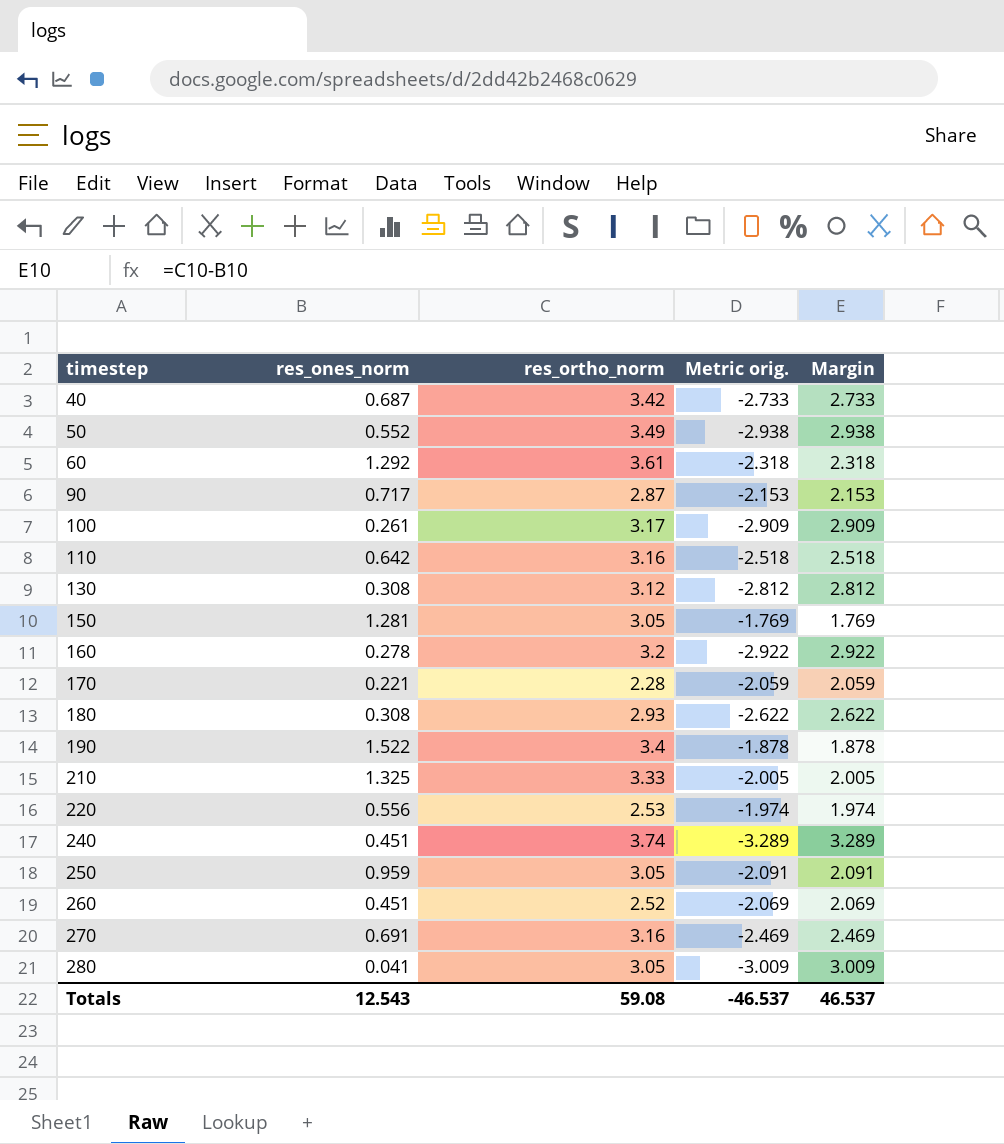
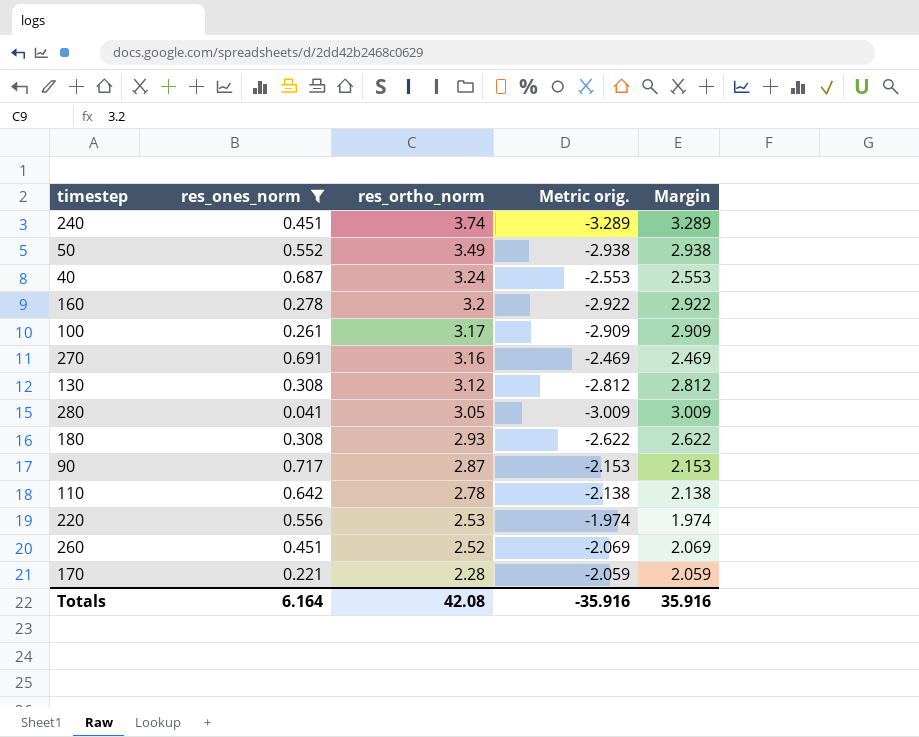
filter: none -> res_ones_norm <= 0.717
row order: timestep ascending -> res_ortho_norm descending
40 | res_ortho_norm: 3.42 -> 3.24
40 | Metric orig.: -2.733 -> -2.553
40 | Margin: 2.733 -> 2.553
110 | res_ortho_norm: 3.16 -> 2.78
110 | Metric orig.: -2.518 -> -2.138
110 | Margin: 2.518 -> 2.138
Totals | res_ones_norm: 12.543 -> 6.164
Totals | res_ortho_norm: 59.08 -> 42.08
Totals | Metric orig.: -46.537 -> -35.916
Totals | Margin: 46.537 -> 35.916

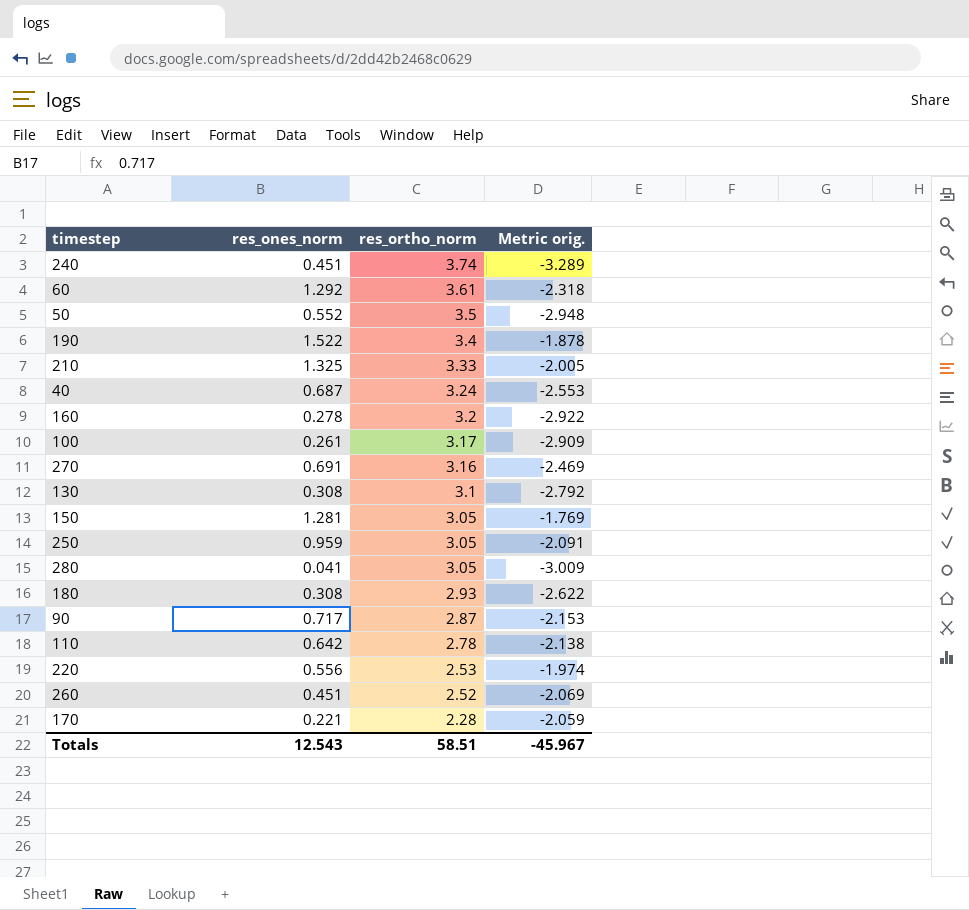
filter: res_ones_norm <= 0.717 -> none
column Margin | formula: [res_ortho_norm] - [res_ones_norm] -> none
50 | res_ortho_norm: 3.49 -> 3.5
50 | Metric orig.: -2.938 -> -2.948
130 | res_ortho_norm: 3.12 -> 3.1
130 | Metric orig.: -2.812 -> -2.792
Totals | res_ones_norm: 6.164 -> 12.543
Totals | res_ortho_norm: 42.08 -> 58.51
Totals | Metric orig.: -35.916 -> -45.967

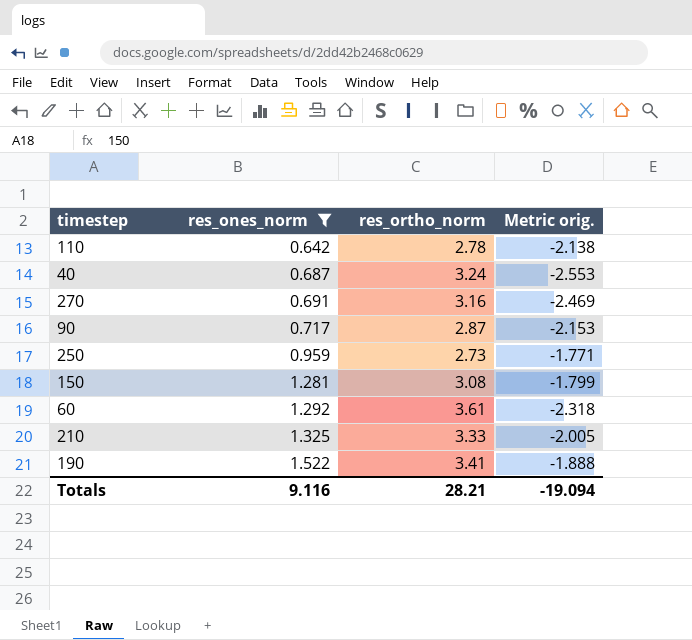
filter: none -> res_ones_norm >= 0.642
row order: res_ortho_norm descending -> res_ones_norm ascending
250 | res_ortho_norm: 3.05 -> 2.73
250 | Metric orig.: -2.091 -> -1.771
150 | res_ortho_norm: 3.05 -> 3.08
150 | Metric orig.: -1.769 -> -1.799
190 | res_ortho_norm: 3.4 -> 3.41
190 | Metric orig.: -1.878 -> -1.888
Totals | res_ones_norm: 12.543 -> 9.116
Totals | res_ortho_norm: 58.51 -> 28.21
Totals | Metric orig.: -45.967 -> -19.094

